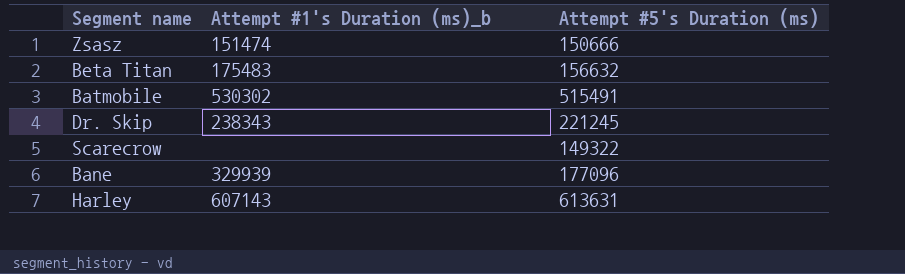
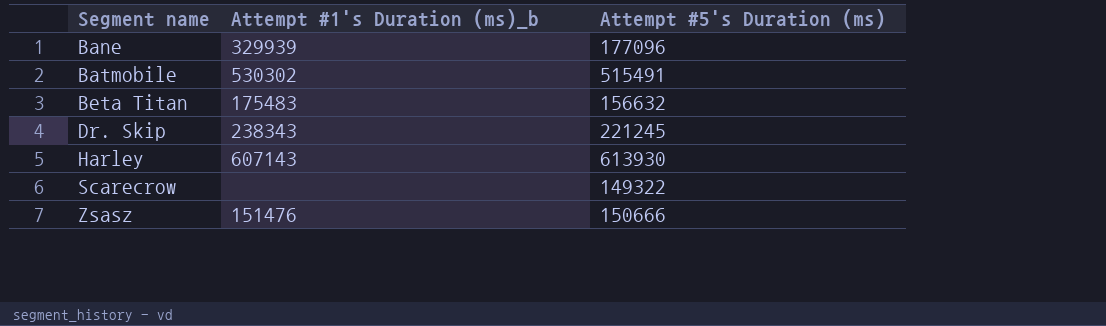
row order: none -> Segment name ascending
Harley | Attempt #5's Duration (ms): 613631 -> 613930
Zsasz | Attempt #1's Duration (ms)_b: 151474 -> 151476

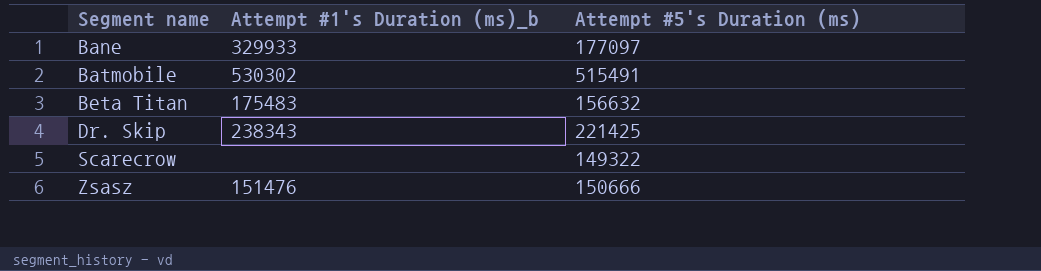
row Harley: 607143 | 613930 -> none
Bane | Attempt #1's Duration (ms)_b: 329939 -> 329933
Bane | Attempt #5's Duration (ms): 177096 -> 177097
Dr. Skip | Attempt #5's Duration (ms): 221245 -> 221425

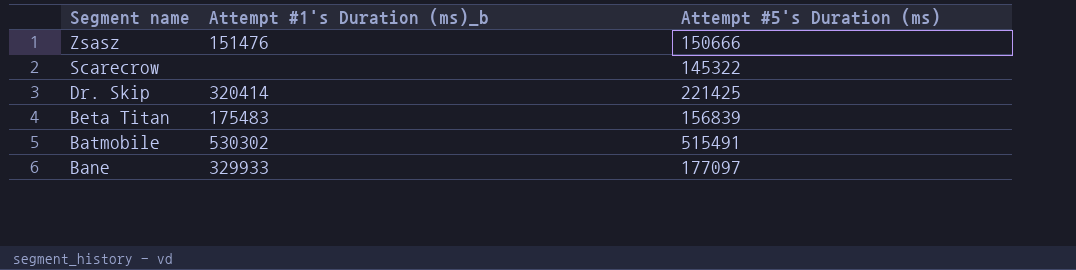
row order: Segment name ascending -> Segment name descending
Scarecrow | Attempt #5's Duration (ms): 149322 -> 145322
Dr. Skip | Attempt #1's Duration (ms)_b: 238343 -> 320414
Beta Titan | Attempt #5's Duration (ms): 156632 -> 156839

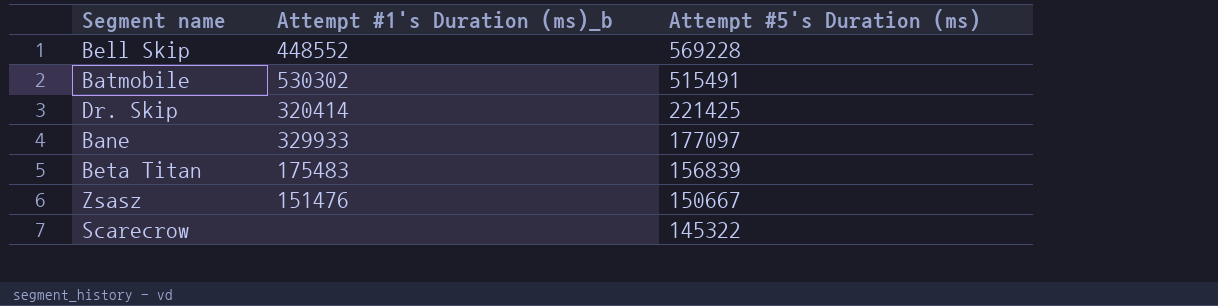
row order: Segment name descending -> Attempt #5's Duration (ms) descending
row Bell Skip: none -> 448552 | 569228
Zsasz | Attempt #5's Duration (ms): 150666 -> 150667

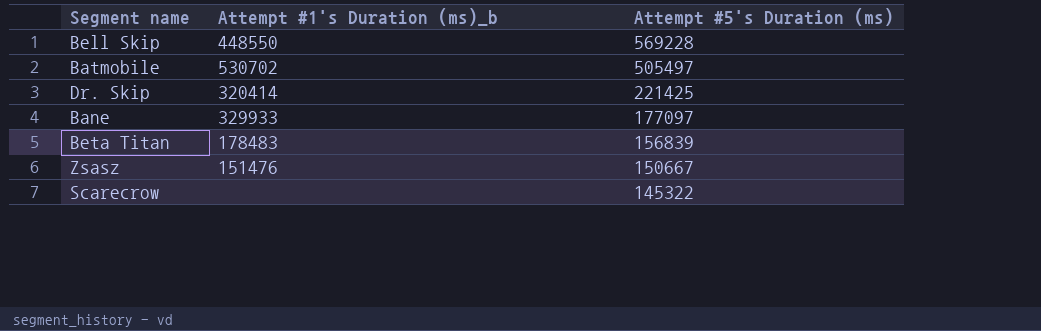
Bell Skip | Attempt #1's Duration (ms)_b: 448552 -> 448550
Batmobile | Attempt #1's Duration (ms)_b: 530302 -> 530702
Batmobile | Attempt #5's Duration (ms): 515491 -> 505497
Beta Titan | Attempt #1's Duration (ms)_b: 175483 -> 178483

